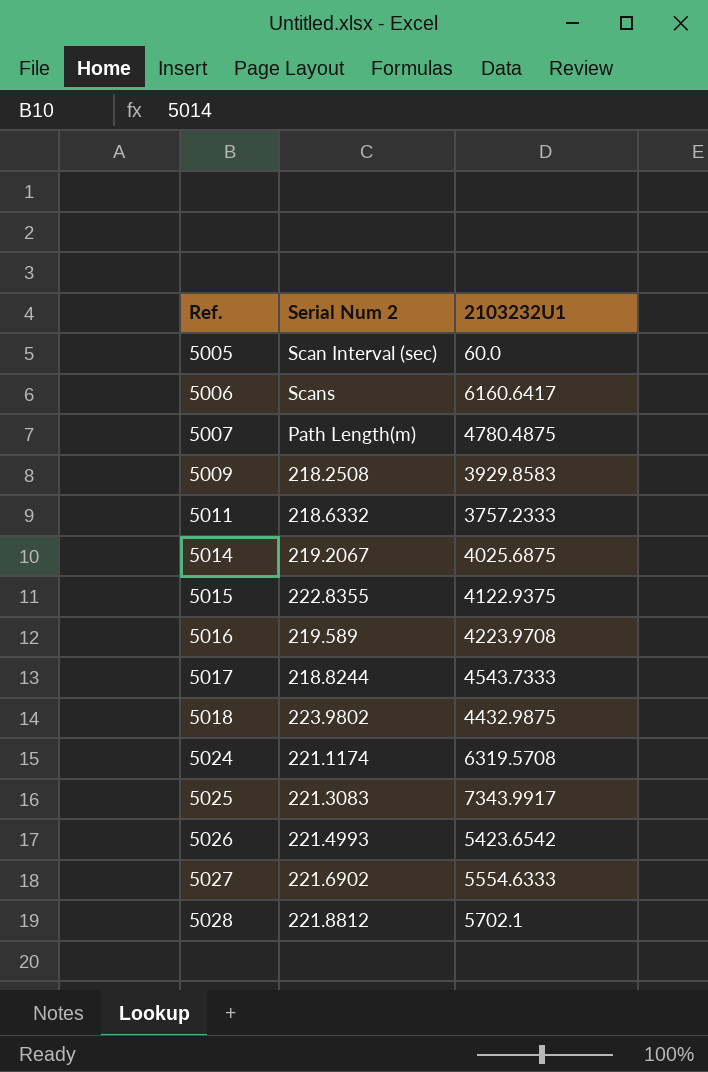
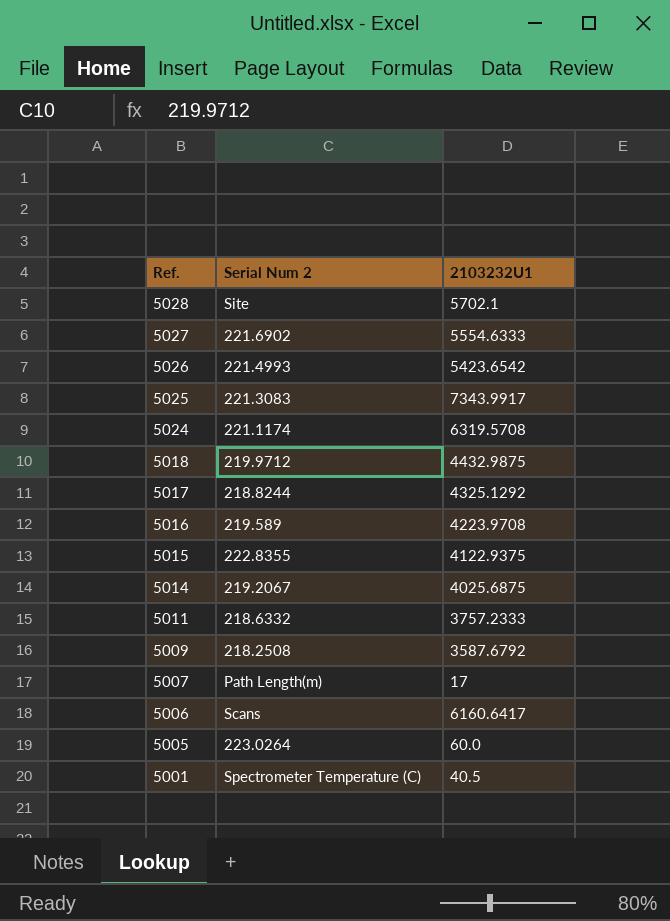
row order: Ref. ascending -> Ref. descending
5028 | Serial Num 2: 221.8812 -> Site
5018 | Serial Num 2: 223.9802 -> 219.9712
5017 | 2103232U1: 4543.7333 -> 4325.1292
5009 | 2103232U1: 3929.8583 -> 3587.6792
5007 | 2103232U1: 4780.4875 -> 17
5005 | Serial Num 2: Scan Interval (sec) -> 223.0264
row 5001: none -> Spectrometer Temperature (C) | 40.5

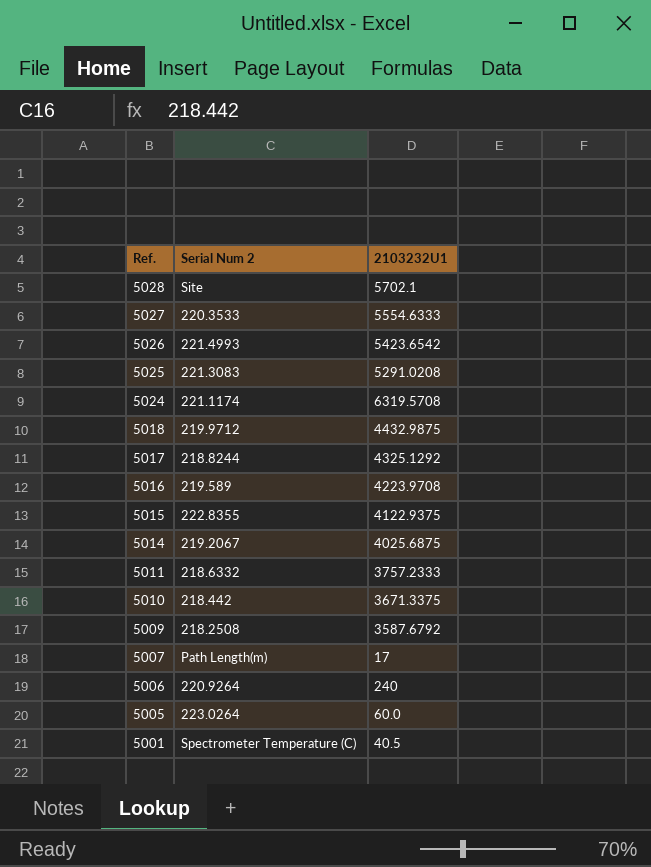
5027 | Serial Num 2: 221.6902 -> 220.3533
5025 | 2103232U1: 7343.9917 -> 5291.0208
row 5010: none -> 218.442 | 3671.3375
5006 | Serial Num 2: Scans -> 220.9264
5006 | 2103232U1: 6160.6417 -> 240

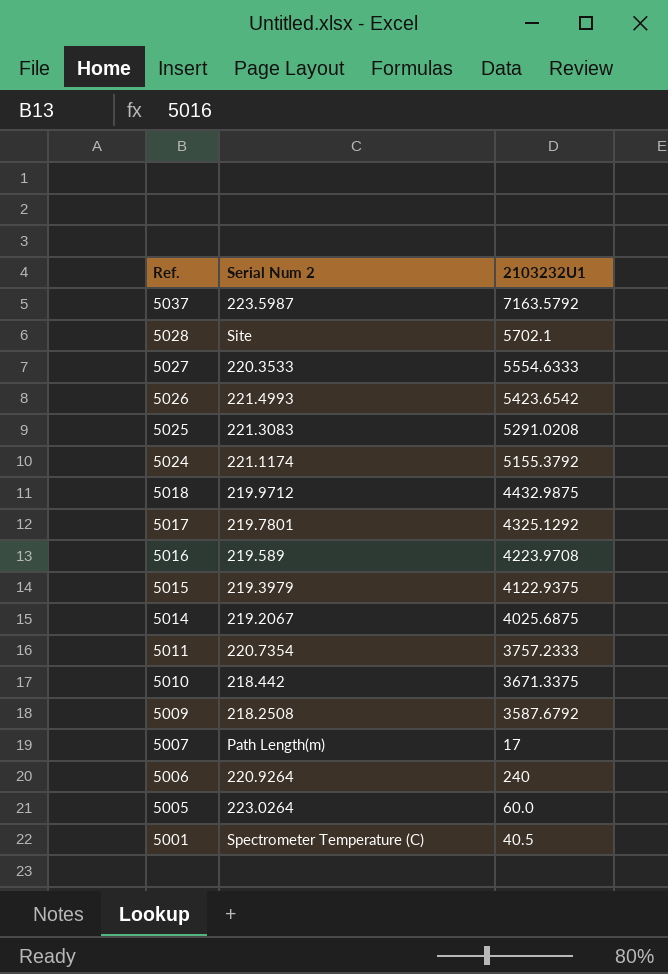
row 5037: none -> 223.5987 | 7163.5792
5024 | 2103232U1: 6319.5708 -> 5155.3792
5017 | Serial Num 2: 218.8244 -> 219.7801
5015 | Serial Num 2: 222.8355 -> 219.3979
5011 | Serial Num 2: 218.6332 -> 220.7354

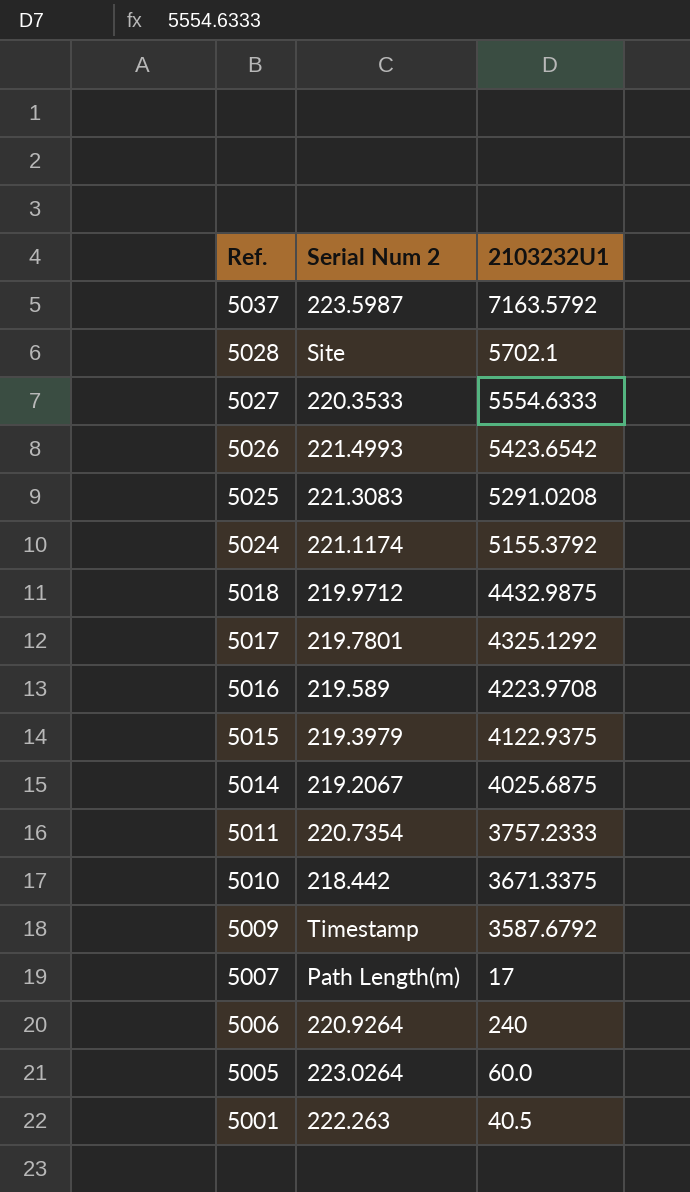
5009 | Serial Num 2: 218.2508 -> Timestamp
5001 | Serial Num 2: Spectrometer Temperature (C) -> 222.263

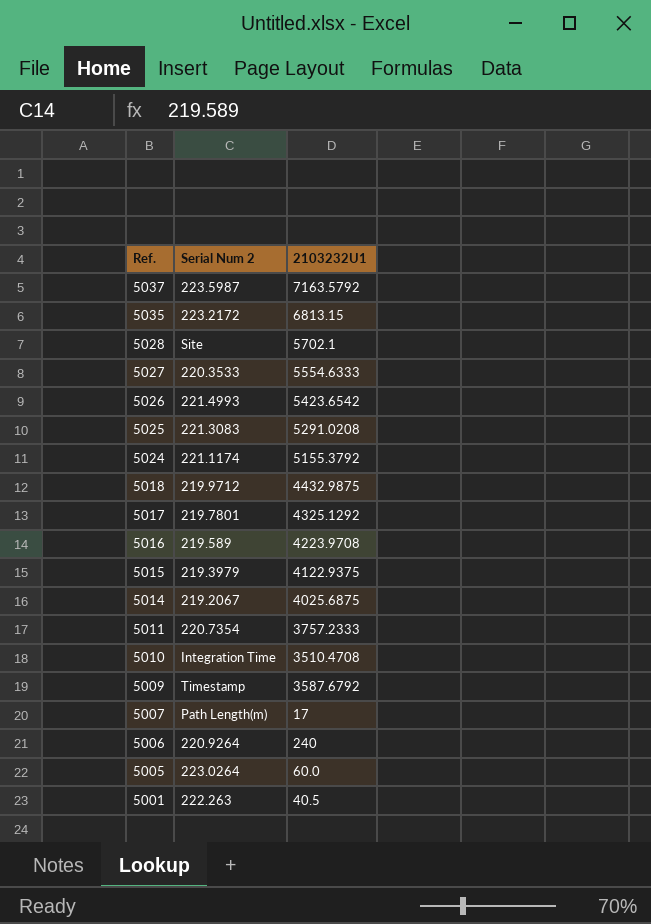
row 5035: none -> 223.2172 | 6813.15
5010 | Serial Num 2: 218.442 -> Integration Time
5010 | 2103232U1: 3671.3375 -> 3510.4708

